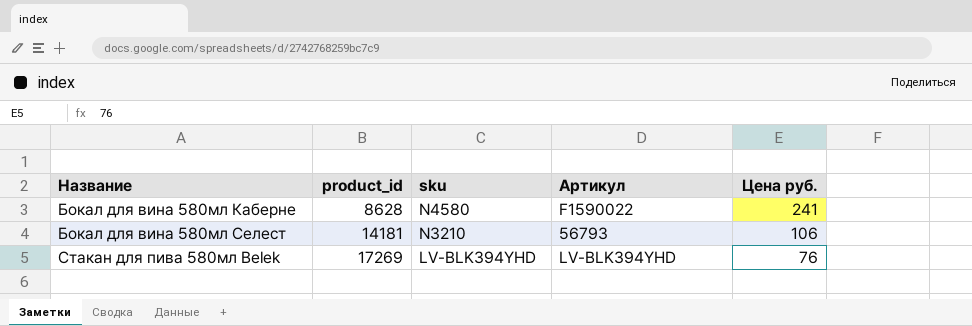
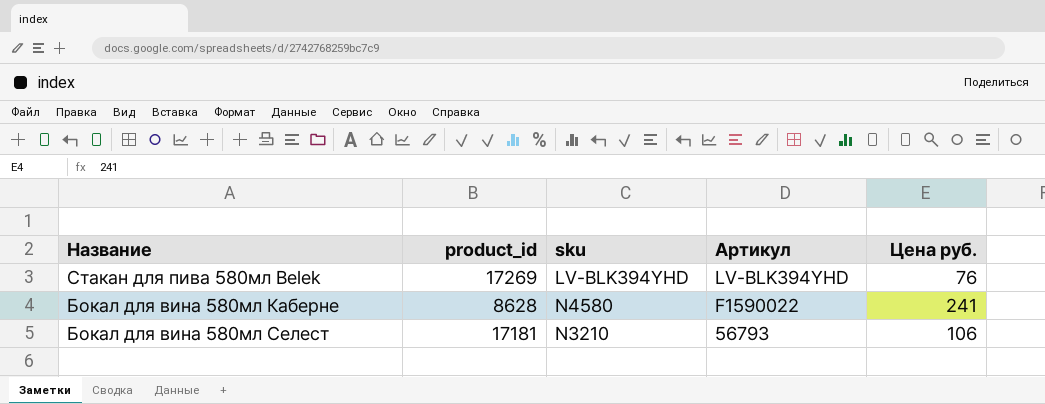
row order: Название ascending -> Артикул descending
Бокал для вина 580мл Селест | product_id: 14181 -> 17181

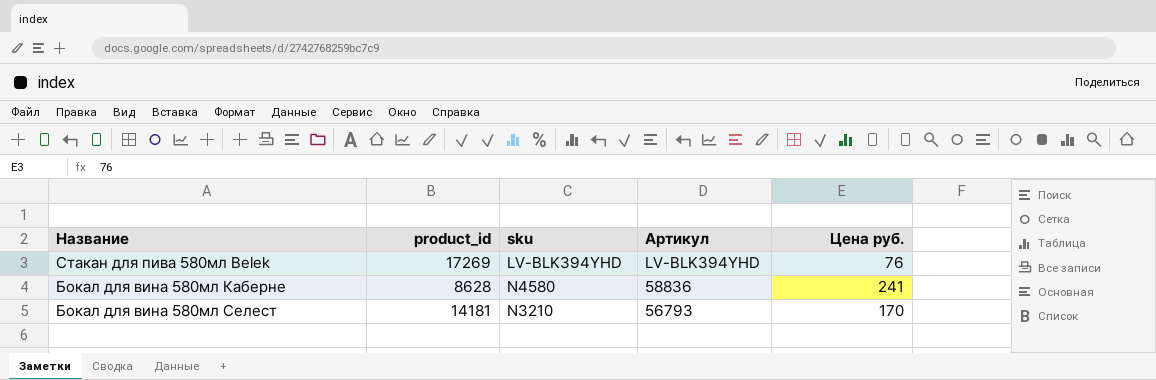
Бокал для вина 580мл Каберне | Артикул: F1590022 -> 58836
Бокал для вина 580мл Селест | product_id: 17181 -> 14181
Бокал для вина 580мл Селест | Цена руб.: 106 -> 170

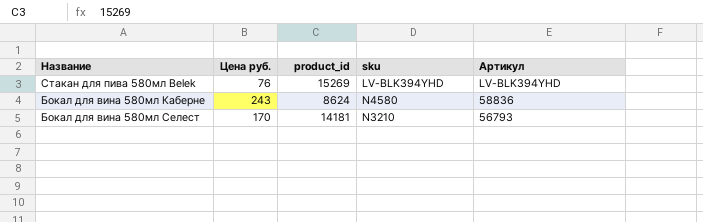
column Цена руб. | position: 5 -> 2
Стакан для пива 580мл Belek | product_id: 17269 -> 15269
Бокал для вина 580мл Каберне | Цена руб.: 241 -> 243
Бокал для вина 580мл Каберне | product_id: 8628 -> 8624

